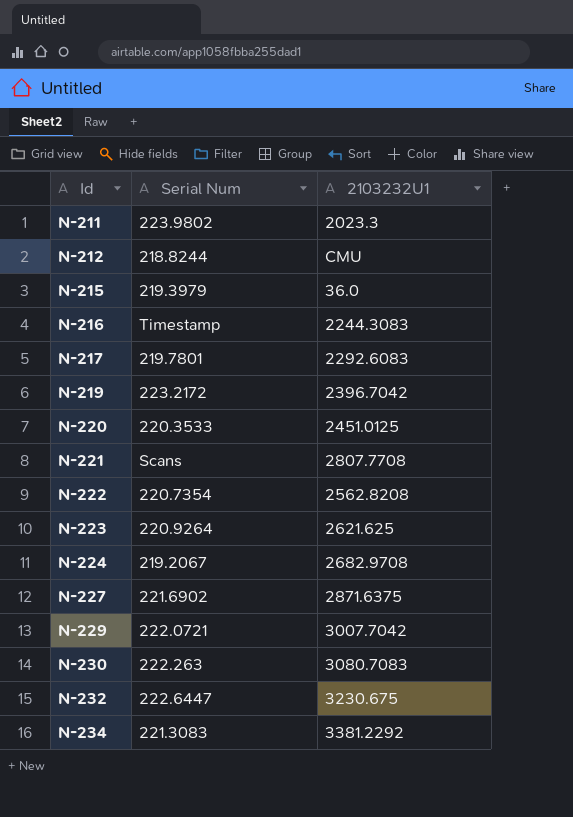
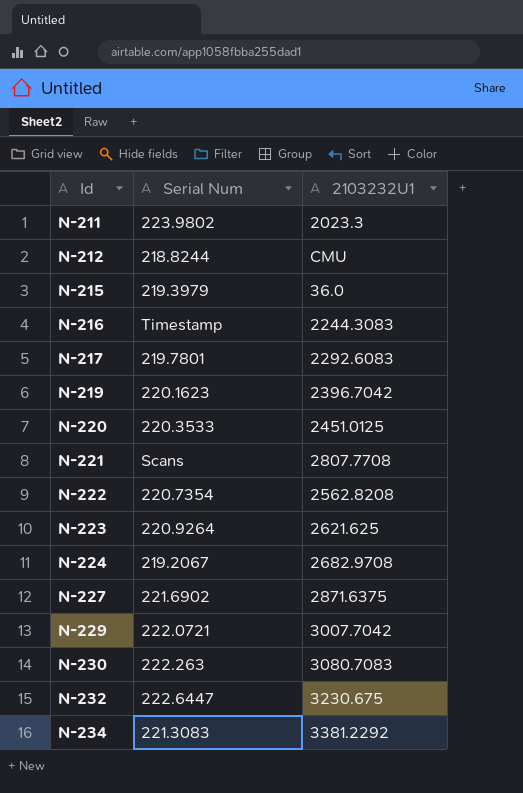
N-219 | Serial Num: 223.2172 -> 220.1623

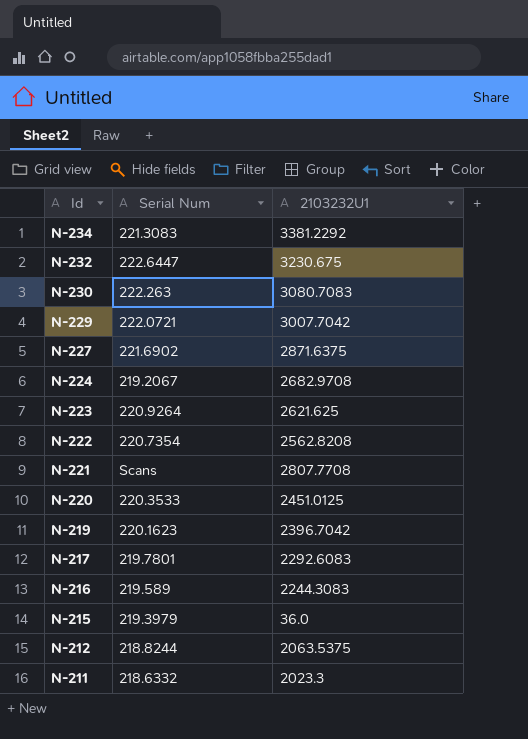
row order: Id ascending -> Id descending
N-216 | Serial Num: Timestamp -> 219.589
N-212 | 2103232U1: CMU -> 2063.5375
N-211 | Serial Num: 223.9802 -> 218.6332

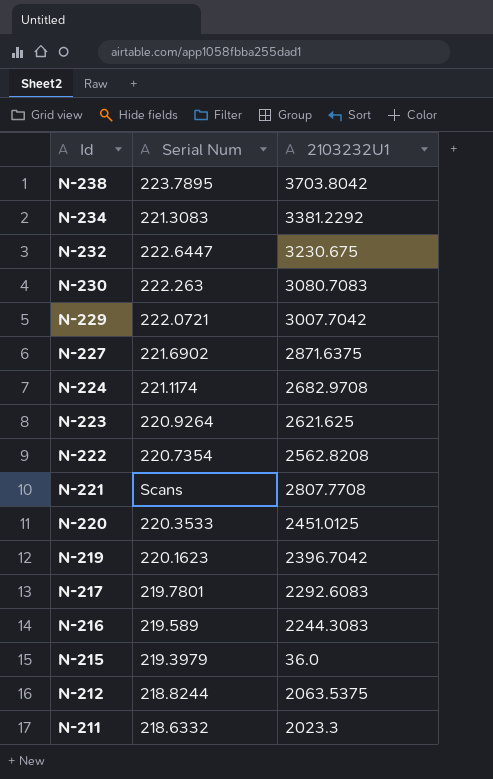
row N-238: none -> 223.7895 | 3703.8042
N-224 | Serial Num: 219.2067 -> 221.1174

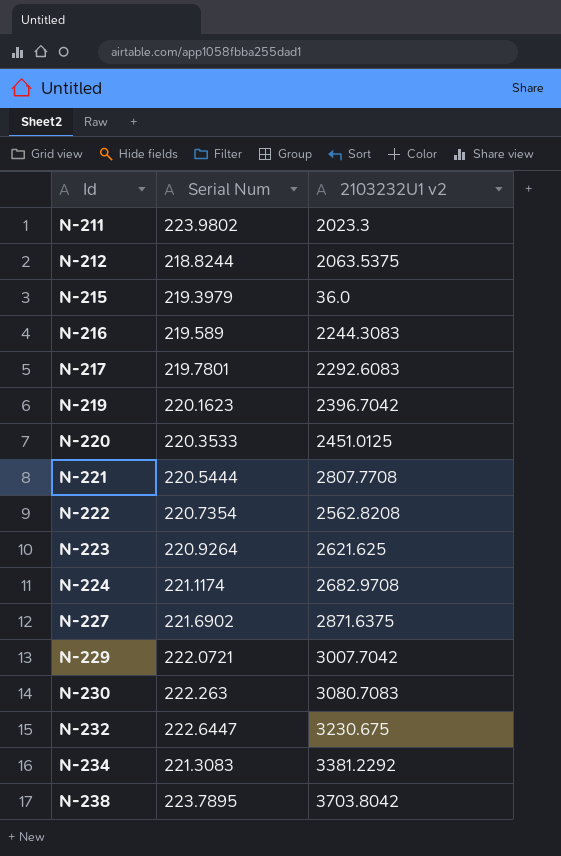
row order: Id descending -> Id ascending
column name: 2103232U1 -> 2103232U1 v2
N-211 | Serial Num: 218.6332 -> 223.9802
N-221 | Serial Num: Scans -> 220.5444

